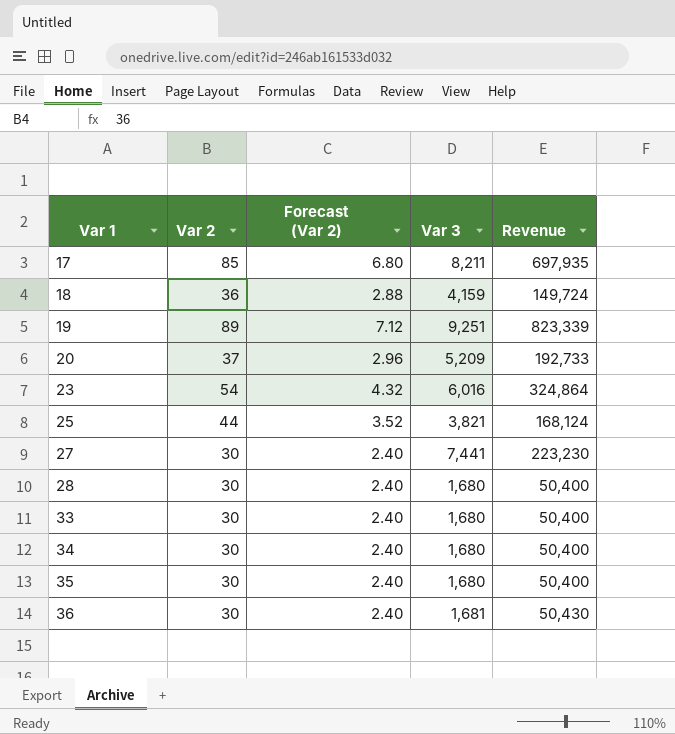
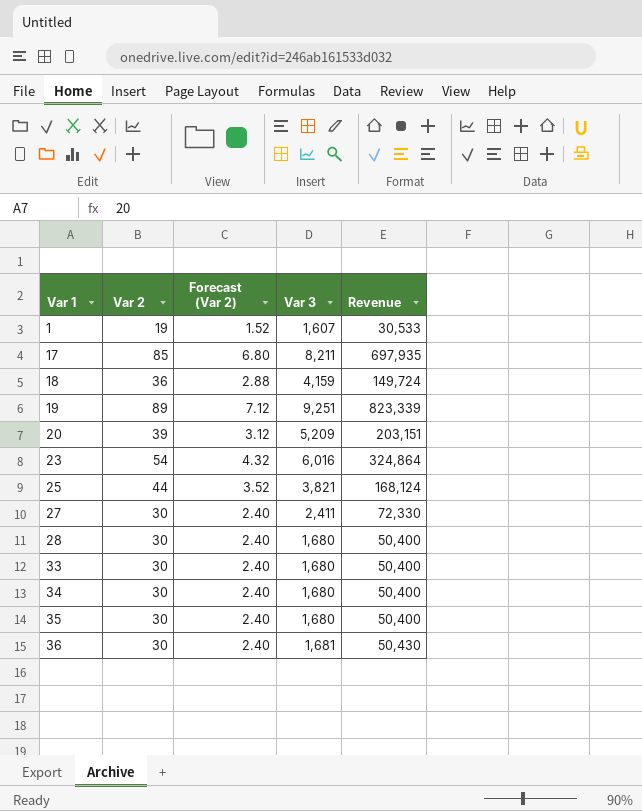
row 1: none -> 19 | 1.52 | 1,607 | 30,533
20 | Var 2: 37 -> 39
20 | Forecast (Var 2): 2.96 -> 3.12
20 | Revenue: 192,733 -> 203,151
27 | Var 3: 7,441 -> 2,411
27 | Revenue: 223,230 -> 72,330

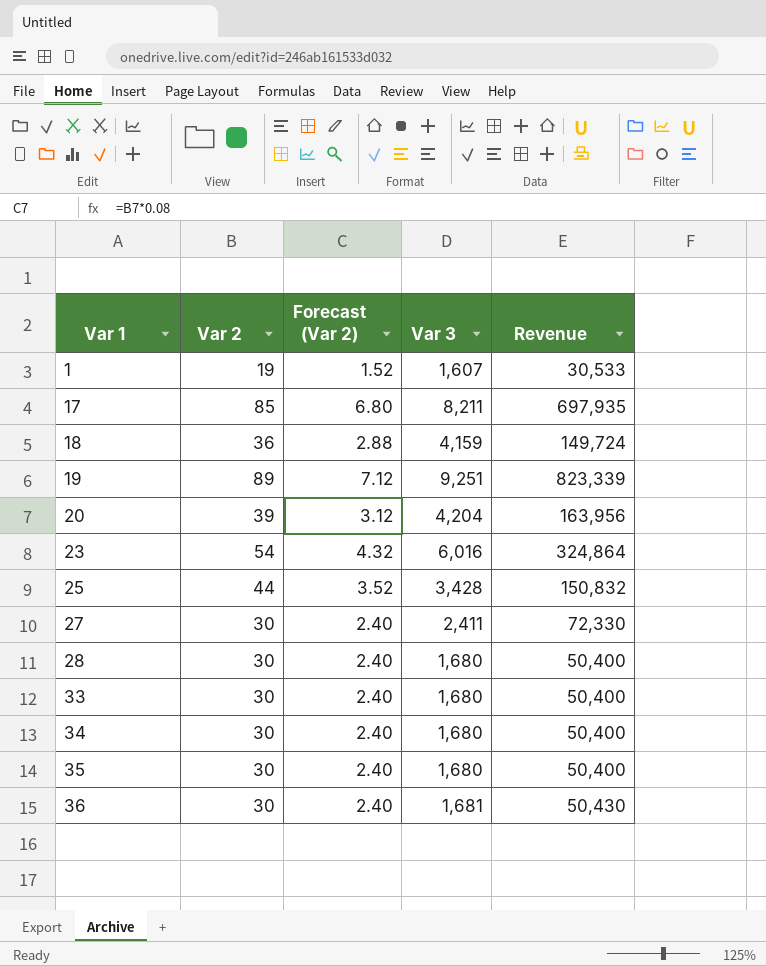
20 | Var 3: 5,209 -> 4,204
20 | Revenue: 203,151 -> 163,956
25 | Var 3: 3,821 -> 3,428
25 | Revenue: 168,124 -> 150,832

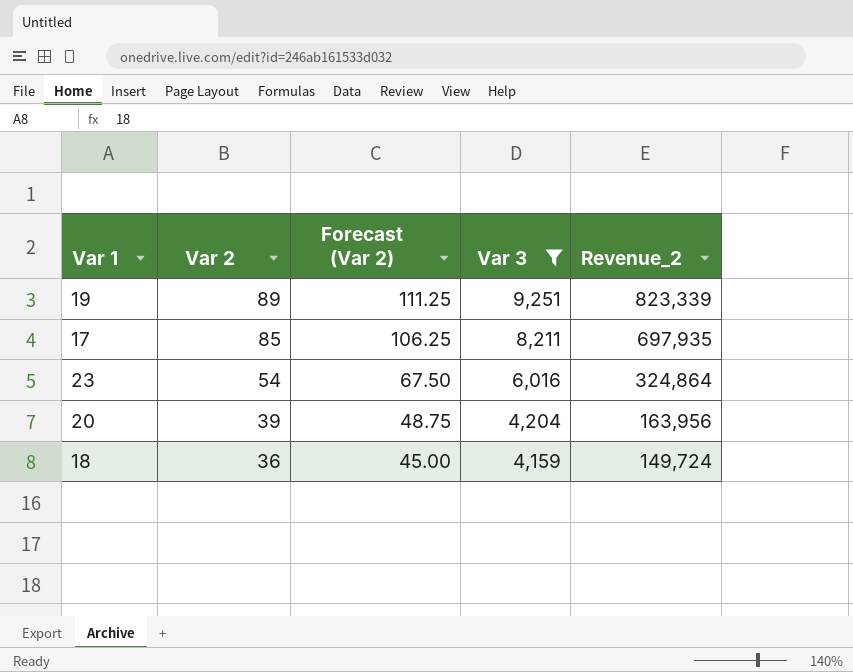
filter: none -> Var 3 >= 4,159
row order: Var 1 ascending -> Var 2 descending
column Forecast (Var 2) | formula: [Var 2] * 0.08 -> [Var 2] * 1.25
column name: Revenue -> Revenue_2

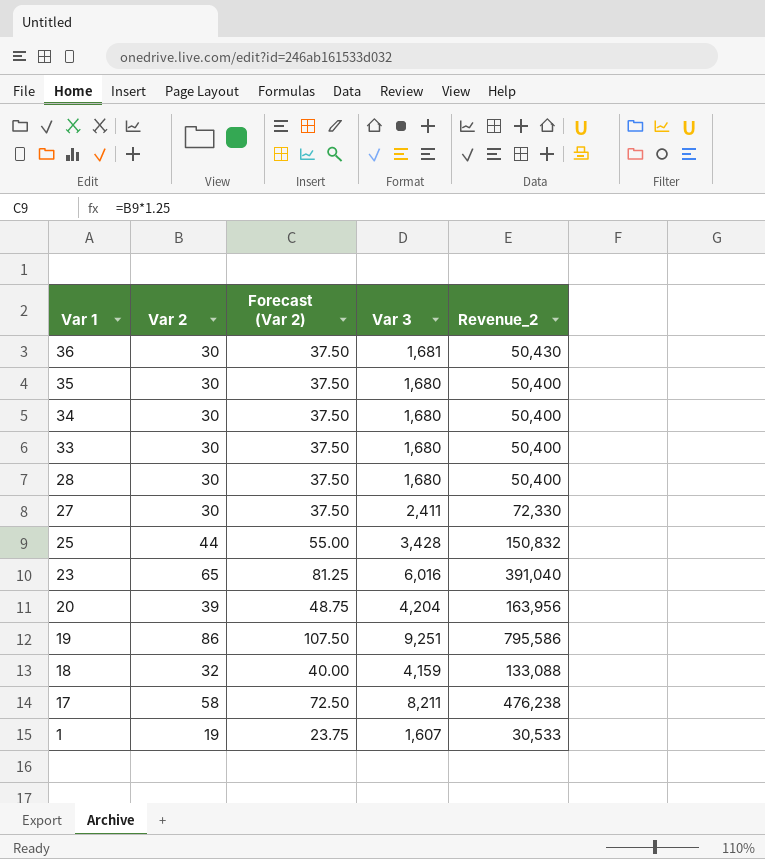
filter: Var 3 >= 4,159 -> none
row order: Var 2 descending -> Var 1 descending
23 | Var 2: 54 -> 65
23 | Forecast (Var 2): 67.50 -> 81.25
23 | Revenue_2: 324,864 -> 391,040
19 | Var 2: 89 -> 86
19 | Forecast (Var 2): 111.25 -> 107.50
19 | Revenue_2: 823,339 -> 795,586
18 | Var 2: 36 -> 32
18 | Forecast (Var 2): 45.00 -> 40.00
18 | Revenue_2: 149,724 -> 133,088
17 | Var 2: 85 -> 58
17 | Forecast (Var 2): 106.25 -> 72.50
17 | Revenue_2: 697,935 -> 476,238

